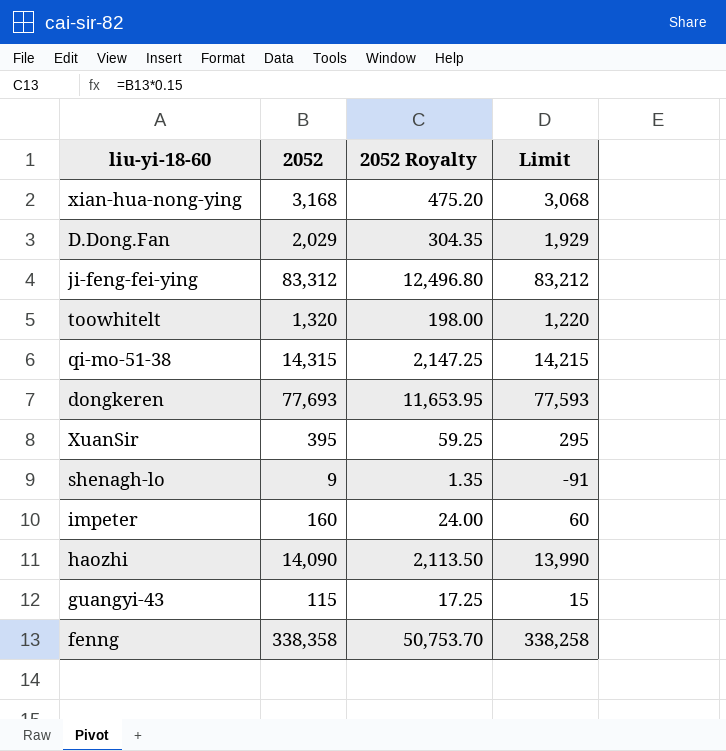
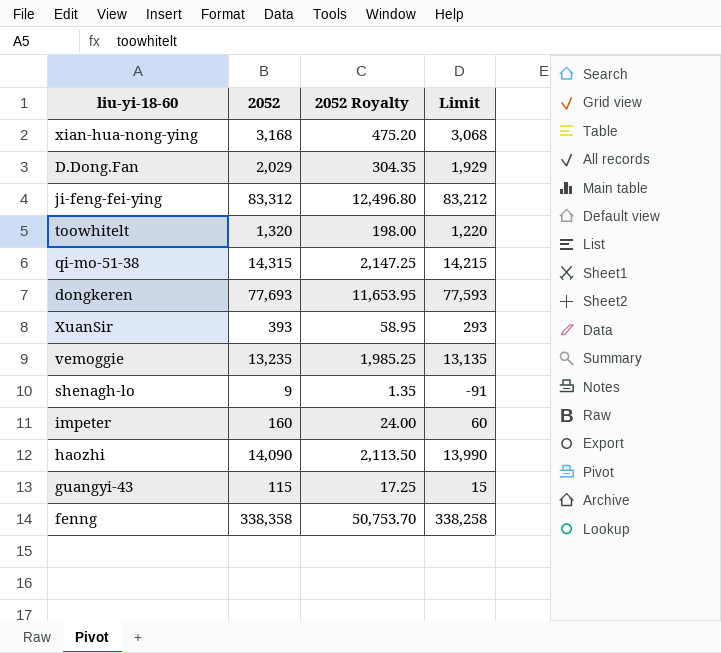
XuanSir | 2052: 395 -> 393
XuanSir | 2052 Royalty: 59.25 -> 58.95
XuanSir | Limit: 295 -> 293
row vemoggie: none -> 13,235 | 1,985.25 | 13,135

